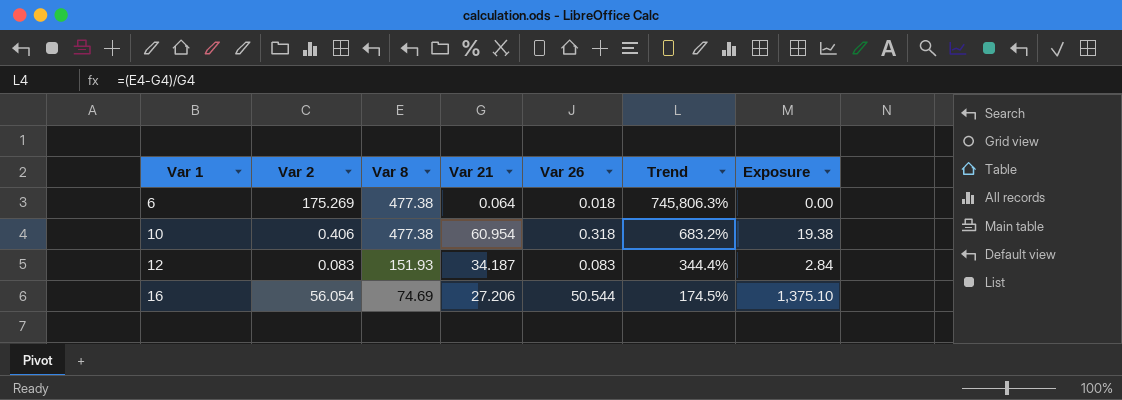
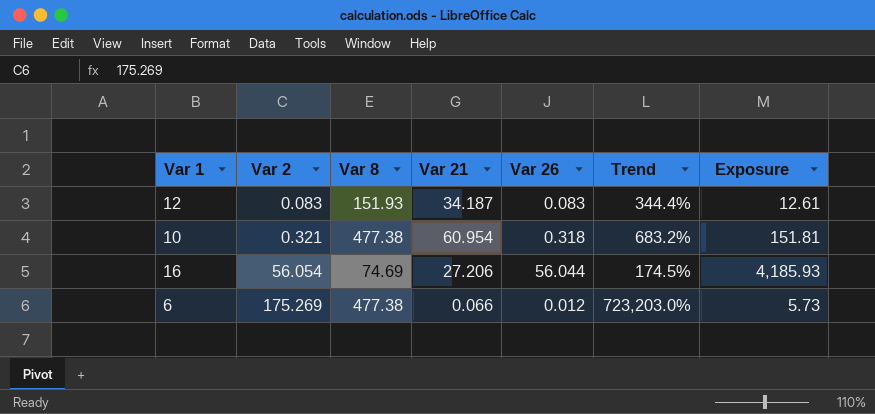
row order: Var 1 ascending -> Var 2 ascending
column Exposure | formula: [Var 21] * [Var 26] -> [Var 8] * [Var 26]
10 | Var 2: 0.406 -> 0.321
16 | Var 26: 50.544 -> 56.044
6 | Var 21: 0.064 -> 0.066
6 | Var 26: 0.018 -> 0.012
6 | Trend: 745,806.3% -> 723,203.0%

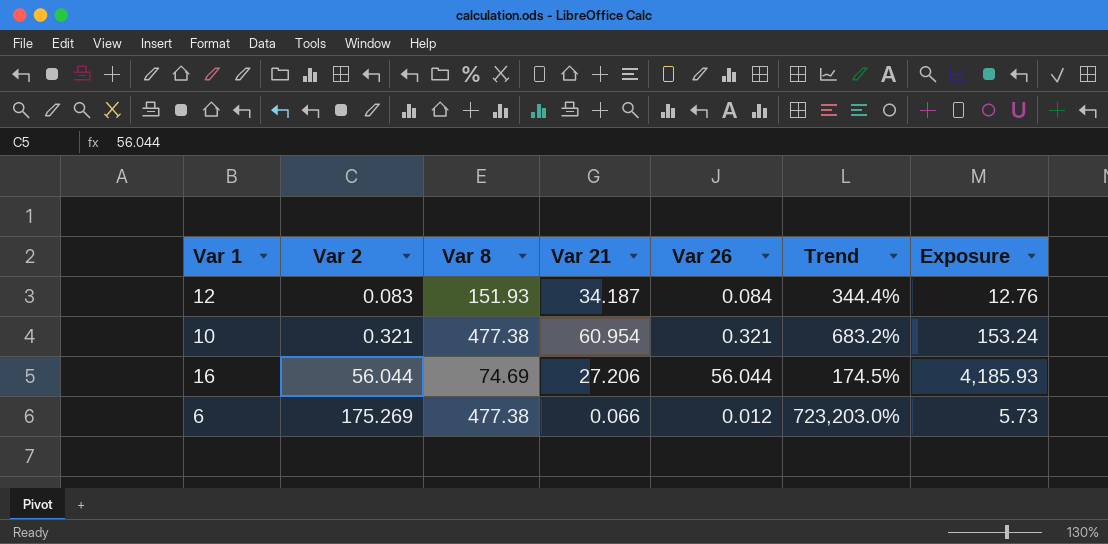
12 | Var 26: 0.083 -> 0.084
12 | Exposure: 12.61 -> 12.76
10 | Var 26: 0.318 -> 0.321
10 | Exposure: 151.81 -> 153.24
16 | Var 2: 56.054 -> 56.044

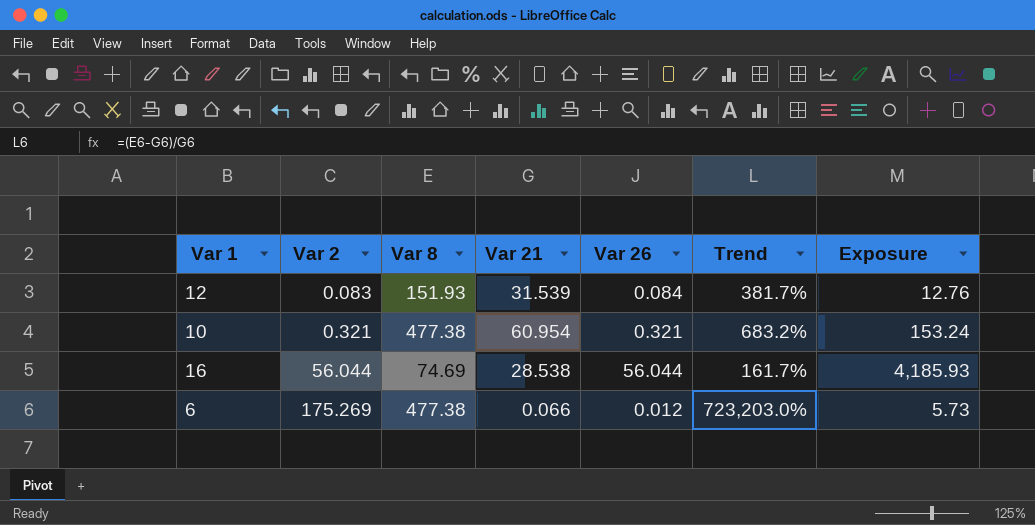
12 | Var 21: 34.187 -> 31.539
12 | Trend: 344.4% -> 381.7%
16 | Var 21: 27.206 -> 28.538
16 | Trend: 174.5% -> 161.7%

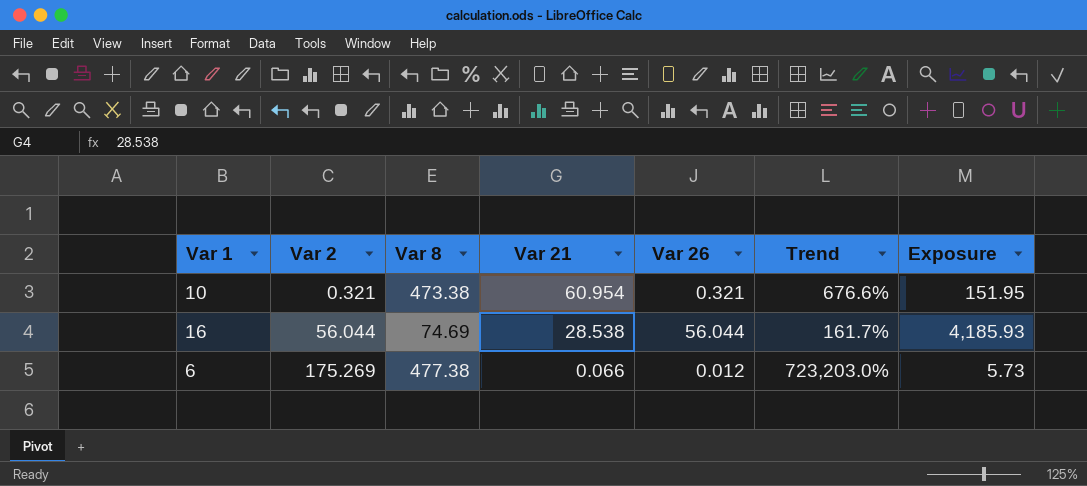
row 12: 0.083 | 151.93 | 31.539 | 0.084 | 381.7% | 12.76 -> none
10 | Var 8: 477.38 -> 473.38
10 | Trend: 683.2% -> 676.6%
10 | Exposure: 153.24 -> 151.95

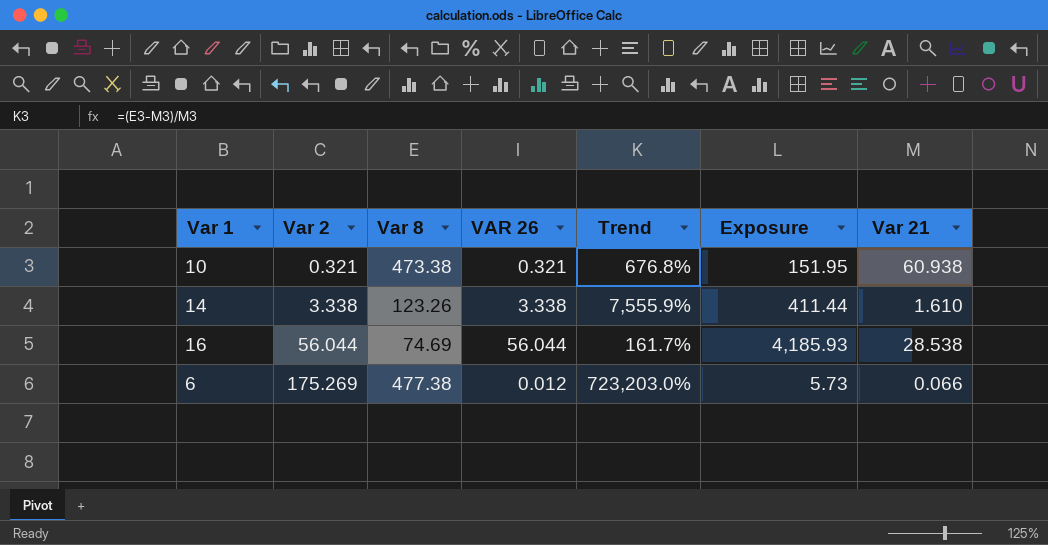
column name: Var 26 -> VAR 26
column Var 21 | position: 4 -> 7
10 | Trend: 676.6% -> 676.8%
10 | Var 21: 60.954 -> 60.938
row 14: none -> 3.338 | 123.26 | 3.338 | 7,555.9% | 411.44 | 1.610

